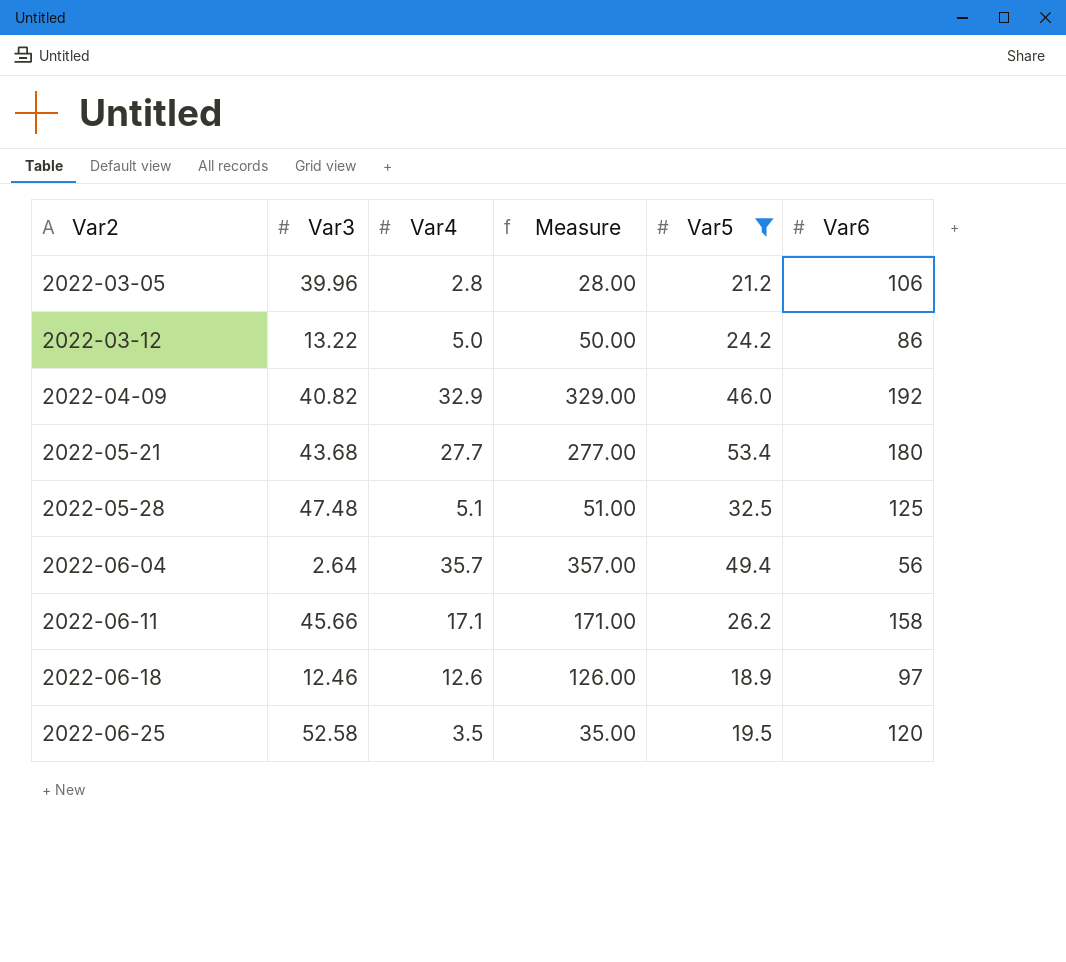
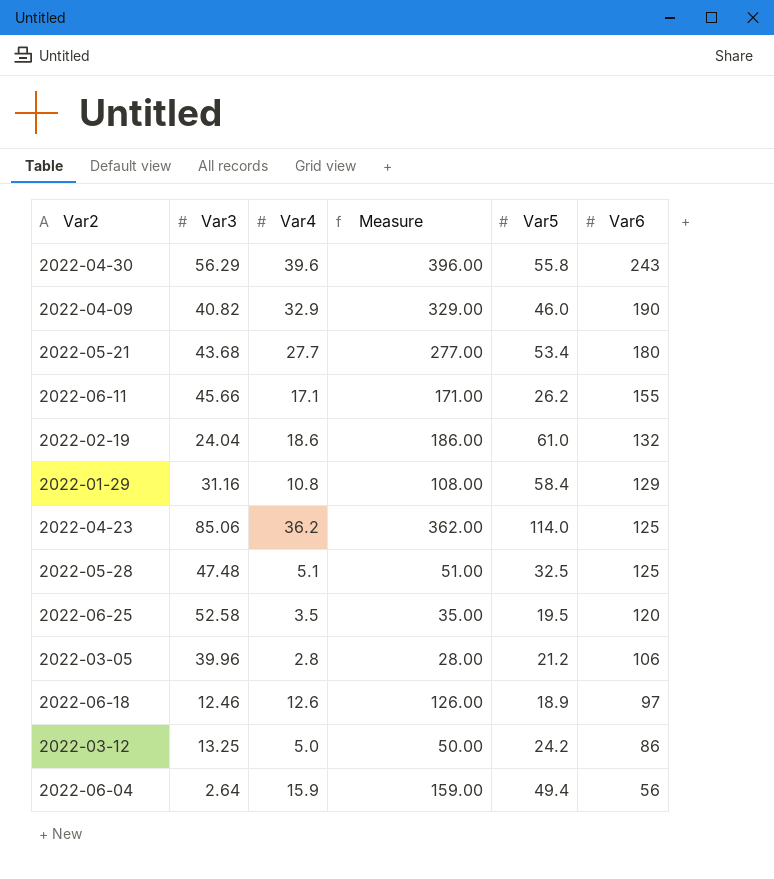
filter: Var5 <= 53.4 -> none
row order: Var2 ascending -> Var6 descending
2022-04-09 | Var6: 192 -> 190
2022-06-11 | Var6: 158 -> 155
2022-03-12 | Var3: 13.22 -> 13.25
2022-06-04 | Var4: 35.7 -> 15.9
2022-06-04 | Measure: 357.00 -> 159.00

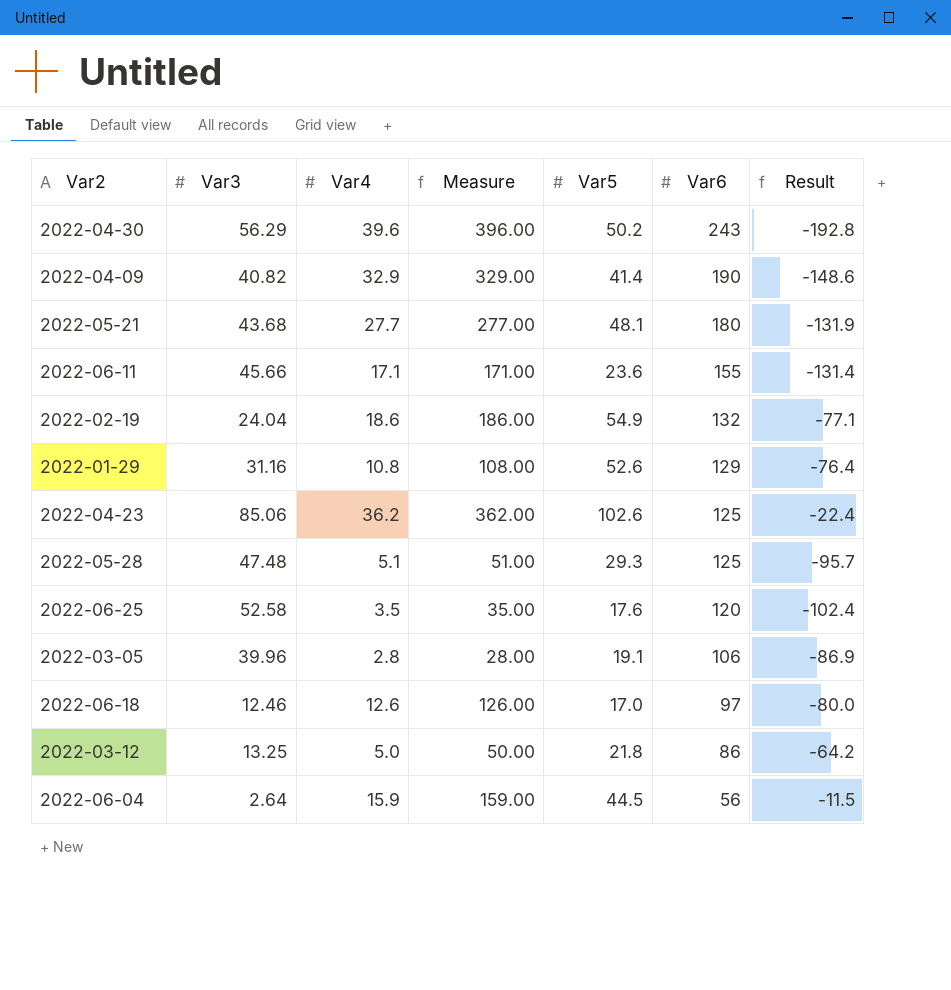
column Result | formula: none -> [Var5] - [Var6]
2022-04-30 | Var5: 55.8 -> 50.2
2022-04-09 | Var5: 46.0 -> 41.4
2022-05-21 | Var5: 53.4 -> 48.1
2022-06-11 | Var5: 26.2 -> 23.6
2022-02-19 | Var5: 61.0 -> 54.9
2022-01-29 | Var5: 58.4 -> 52.6
2022-04-23 | Var5: 114.0 -> 102.6
2022-05-28 | Var5: 32.5 -> 29.3
2022-06-25 | Var5: 19.5 -> 17.6
2022-03-05 | Var5: 21.2 -> 19.1
2022-06-18 | Var5: 18.9 -> 17.0
2022-03-12 | Var5: 24.2 -> 21.8
2022-06-04 | Var5: 49.4 -> 44.5

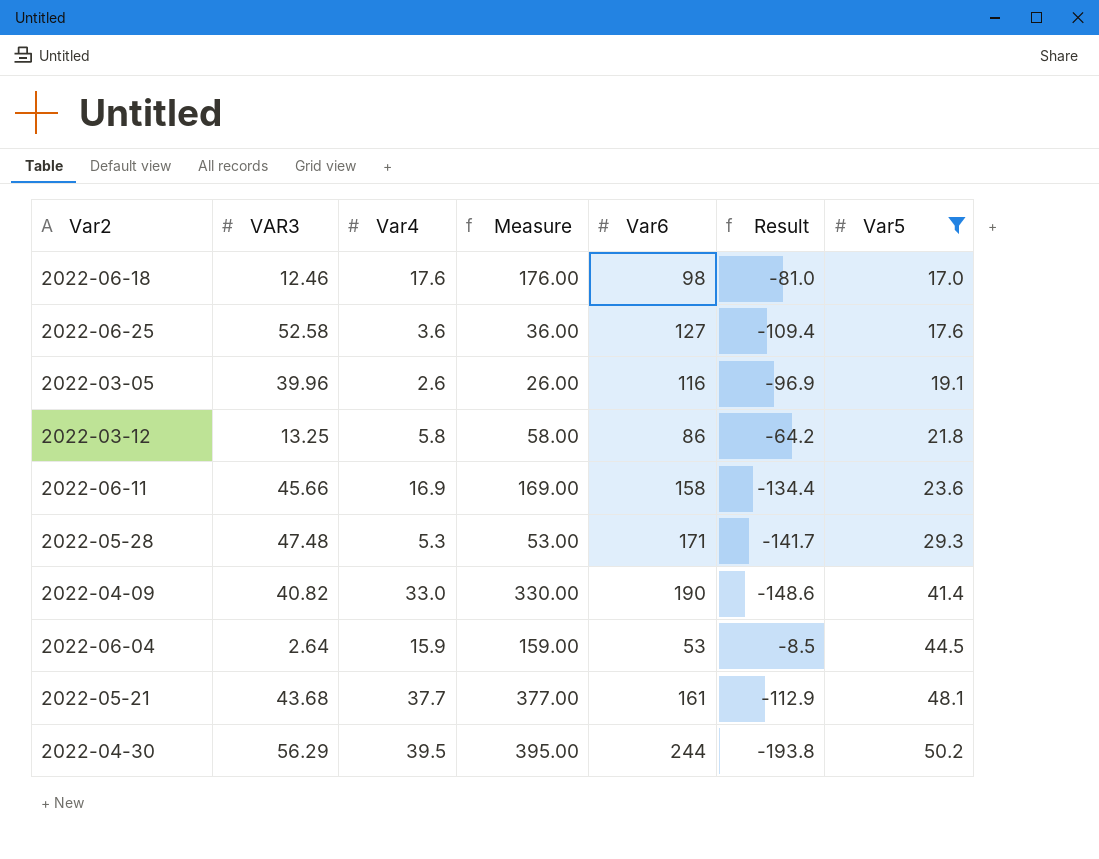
filter: none -> Var5 <= 50.2
row order: Var6 descending -> Var5 ascending
column name: Var3 -> VAR3
column Var5 | position: 5 -> 7
2022-06-18 | Var4: 12.6 -> 17.6
2022-06-18 | Measure: 126.00 -> 176.00
2022-06-18 | Var6: 97 -> 98
2022-06-18 | Result: -80.0 -> -81.0
2022-06-25 | Var4: 3.5 -> 3.6
2022-06-25 | Measure: 35.00 -> 36.00
2022-06-25 | Var6: 120 -> 127
2022-06-25 | Result: -102.4 -> -109.4
2022-03-05 | Var4: 2.8 -> 2.6
2022-03-05 | Measure: 28.00 -> 26.00
2022-03-05 | Var6: 106 -> 116
2022-03-05 | Result: -86.9 -> -96.9
2022-03-12 | Var4: 5.0 -> 5.8
2022-03-12 | Measure: 50.00 -> 58.00
2022-06-11 | Var4: 17.1 -> 16.9
2022-06-11 | Measure: 171.00 -> 169.00
2022-06-11 | Var6: 155 -> 158
2022-06-11 | Result: -131.4 -> -134.4
2022-05-28 | Var4: 5.1 -> 5.3
2022-05-28 | Measure: 51.00 -> 53.00
2022-05-28 | Var6: 125 -> 171
2022-05-28 | Result: -95.7 -> -141.7
2022-04-09 | Var4: 32.9 -> 33.0
2022-04-09 | Measure: 329.00 -> 330.00
2022-06-04 | Var6: 56 -> 53
2022-06-04 | Result: -11.5 -> -8.5
2022-05-21 | Var4: 27.7 -> 37.7
2022-05-21 | Measure: 277.00 -> 377.00
2022-05-21 | Var6: 180 -> 161
2022-05-21 | Result: -131.9 -> -112.9
2022-04-30 | Var4: 39.6 -> 39.5
2022-04-30 | Measure: 396.00 -> 395.00
2022-04-30 | Var6: 243 -> 244
2022-04-30 | Result: -192.8 -> -193.8

